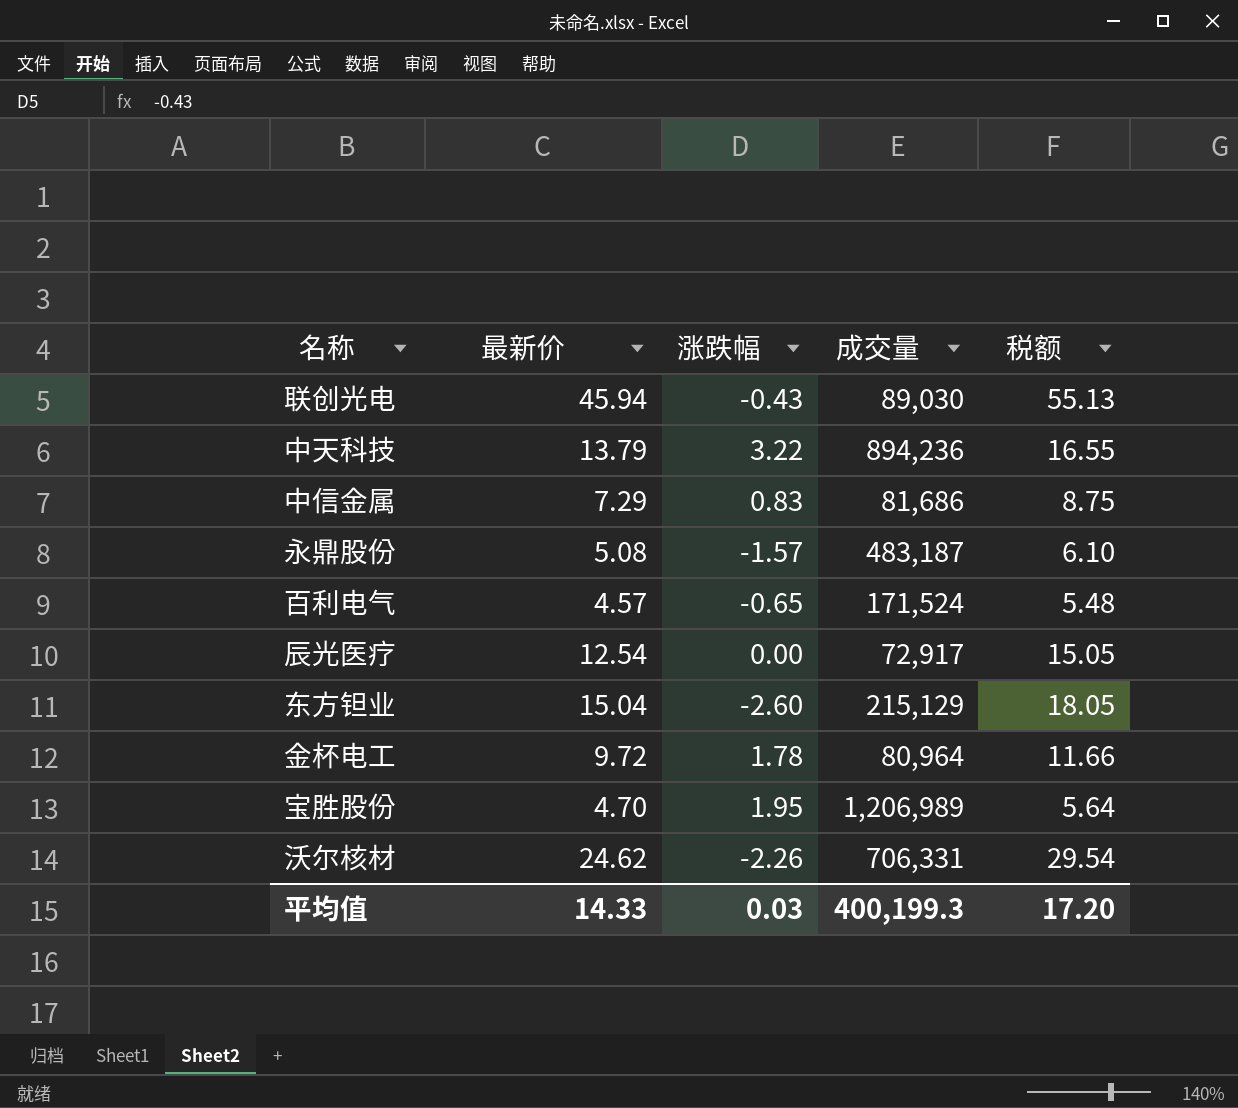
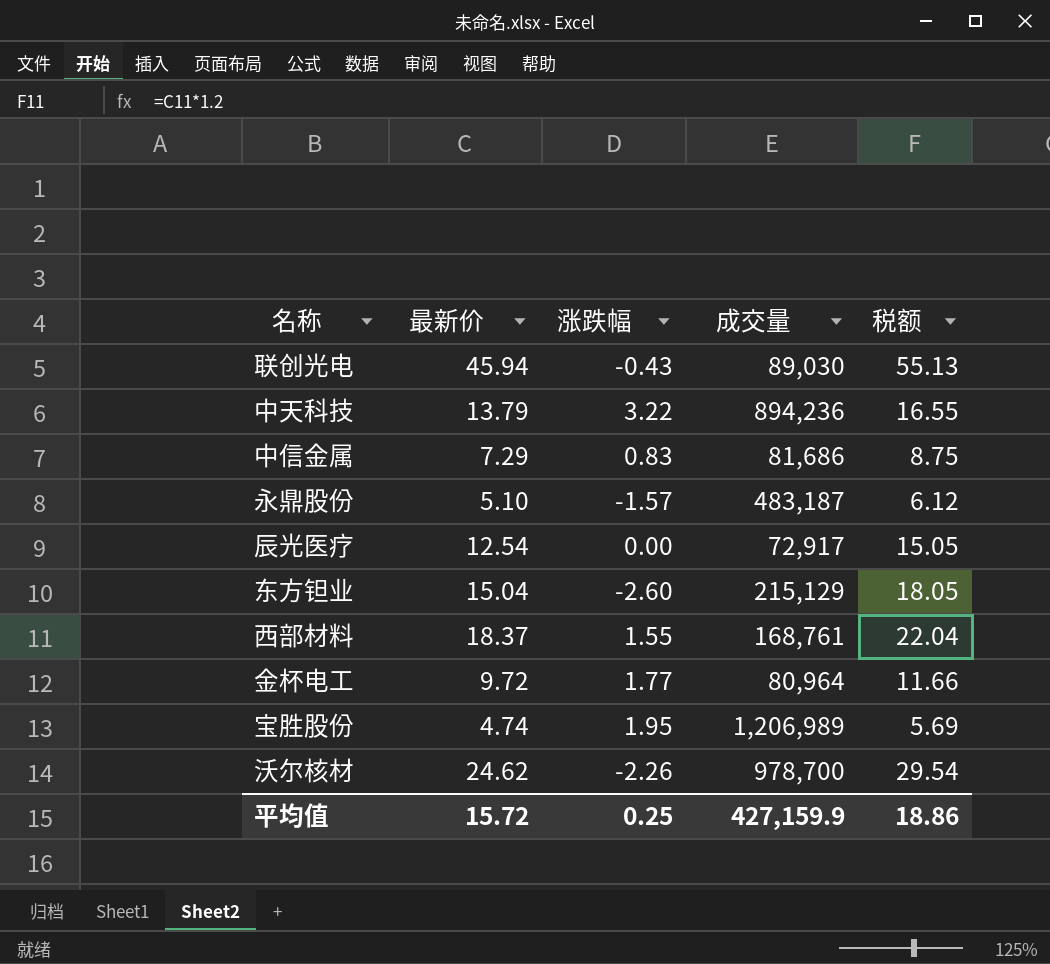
row 百利电气: 4.57 | -0.65 | 171,524 | 5.48 -> none
永鼎股份 | 最新价: 5.08 -> 5.10
永鼎股份 | 税额: 6.10 -> 6.12
row 西部材料: none -> 18.37 | 1.55 | 168,761 | 22.04
金杯电工 | 涨跌幅: 1.78 -> 1.77
宝胜股份 | 最新价: 4.70 -> 4.74
宝胜股份 | 税额: 5.64 -> 5.69
沃尔核材 | 成交量: 706,331 -> 978,700
平均值 | 最新价: 14.33 -> 15.72
平均值 | 涨跌幅: 0.03 -> 0.25
平均值 | 成交量: 400,199.3 -> 427,159.9
平均值 | 税额: 17.20 -> 18.86

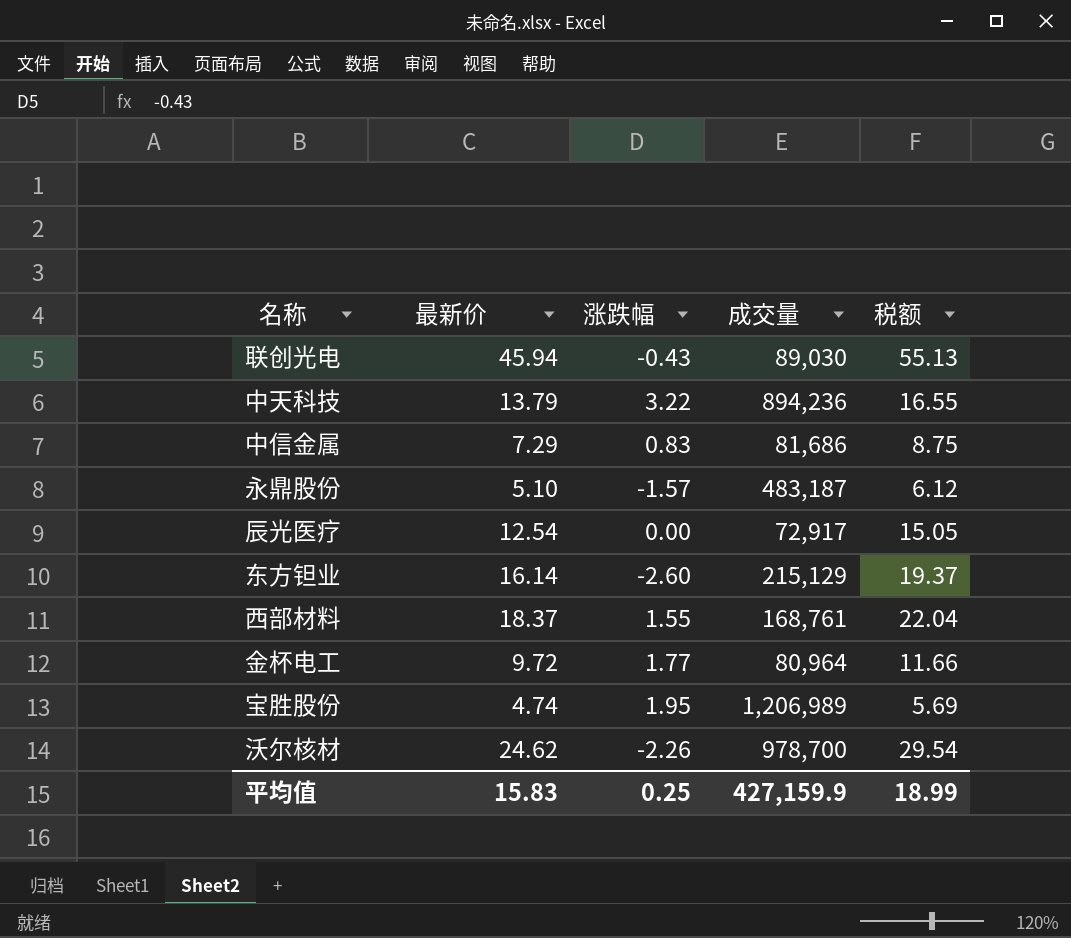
东方钽业 | 最新价: 15.04 -> 16.14
东方钽业 | 税额: 18.05 -> 19.37
平均值 | 最新价: 15.72 -> 15.83
平均值 | 税额: 18.86 -> 18.99

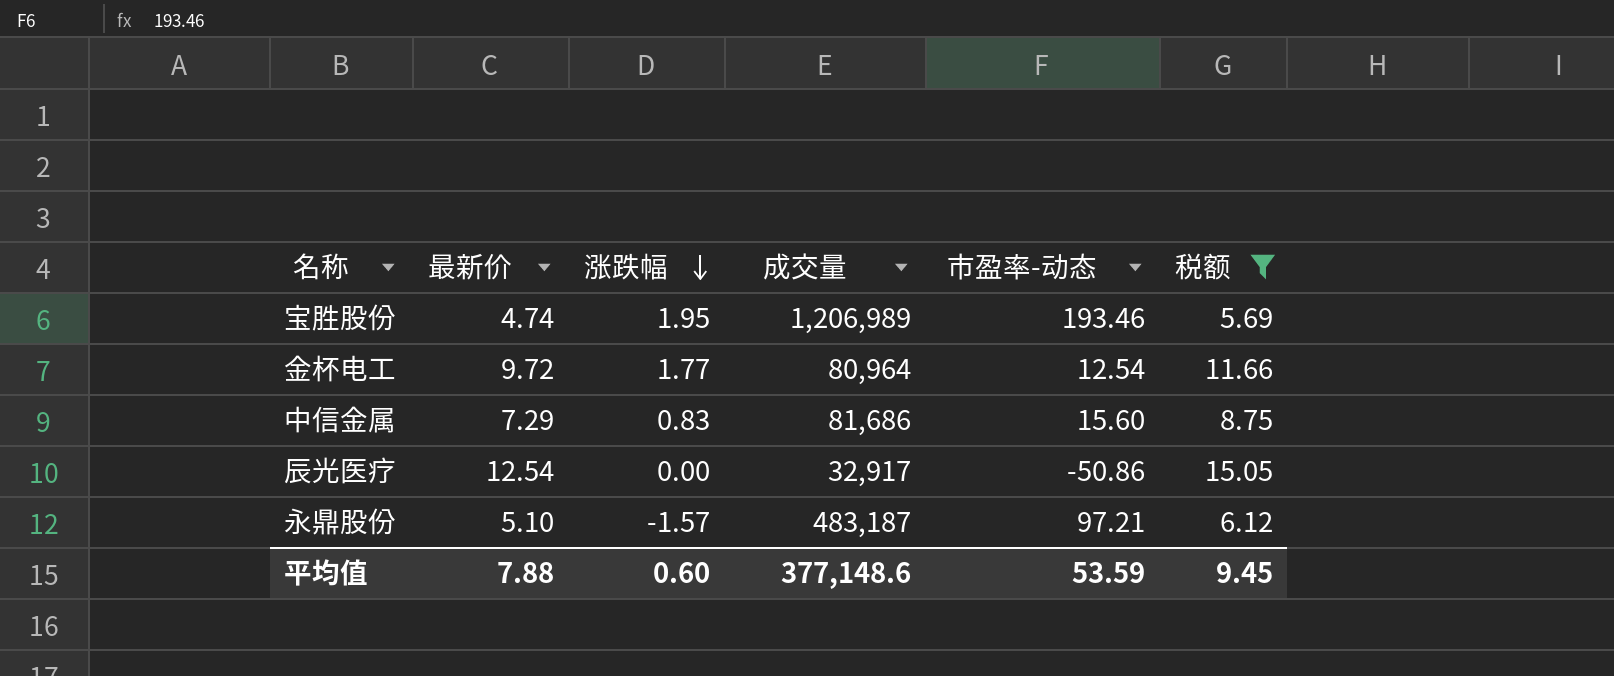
filter: none -> 税额 <= 15.05
row order: none -> 涨跌幅 descending
column 市盈率-动态 | position: none -> 5
辰光医疗 | 成交量: 72,917 -> 32,917
平均值 | 最新价: 15.83 -> 7.88
平均值 | 涨跌幅: 0.25 -> 0.60
平均值 | 成交量: 427,159.9 -> 377,148.6
平均值 | 税额: 18.99 -> 9.45

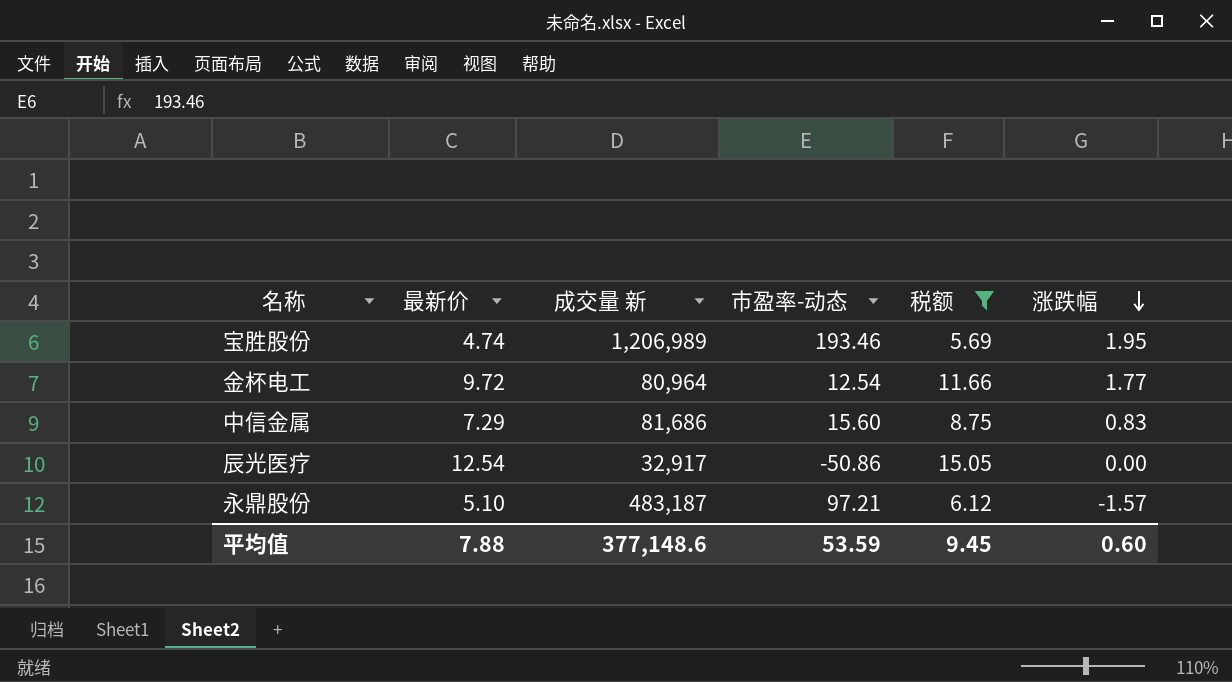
column name: 成交量 -> 成交量 新
column 涨跌幅 | position: 3 -> 6

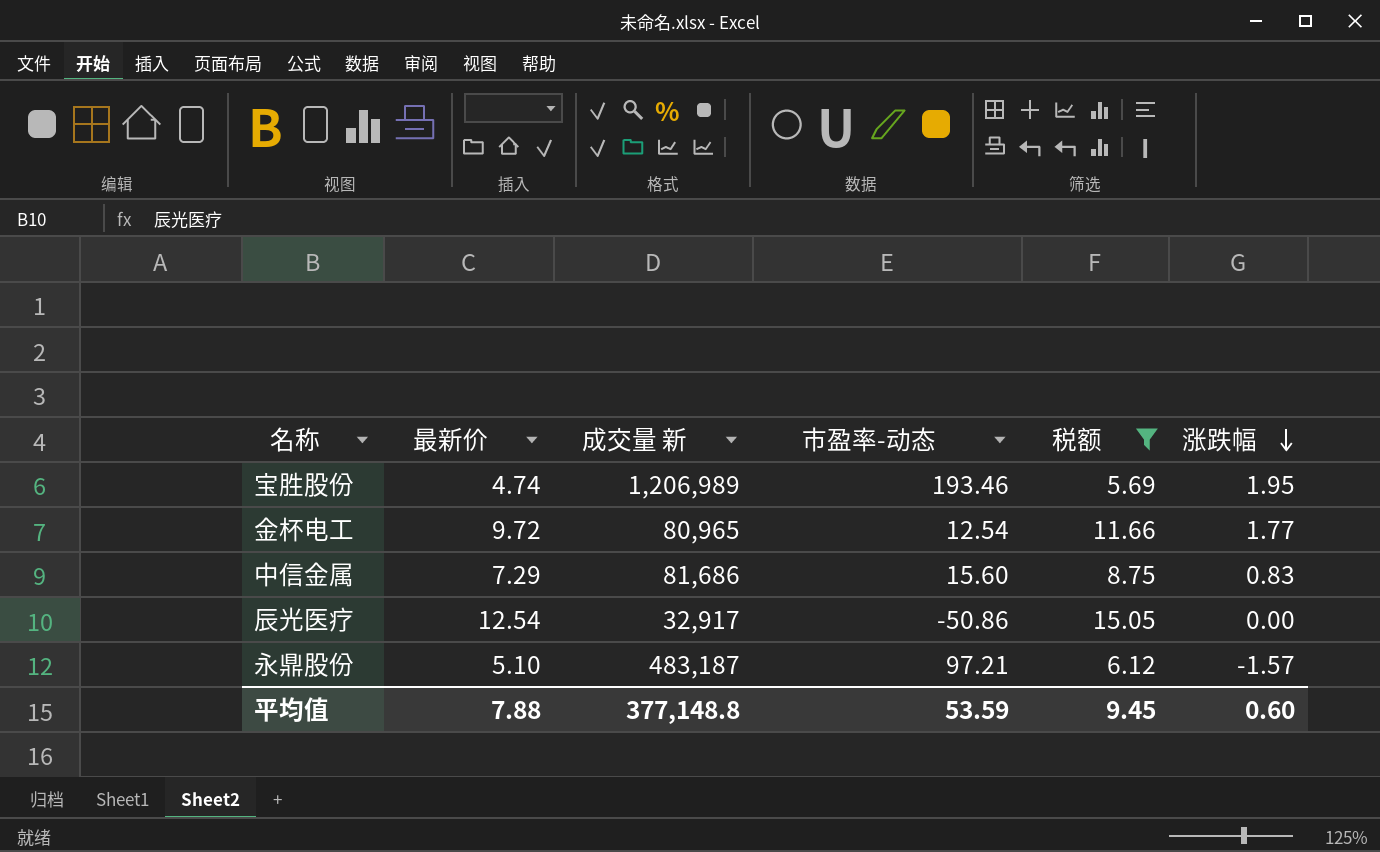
金杯电工 | 成交量 新: 80,964 -> 80,965
平均值 | 成交量 新: 377,148.6 -> 377,148.8

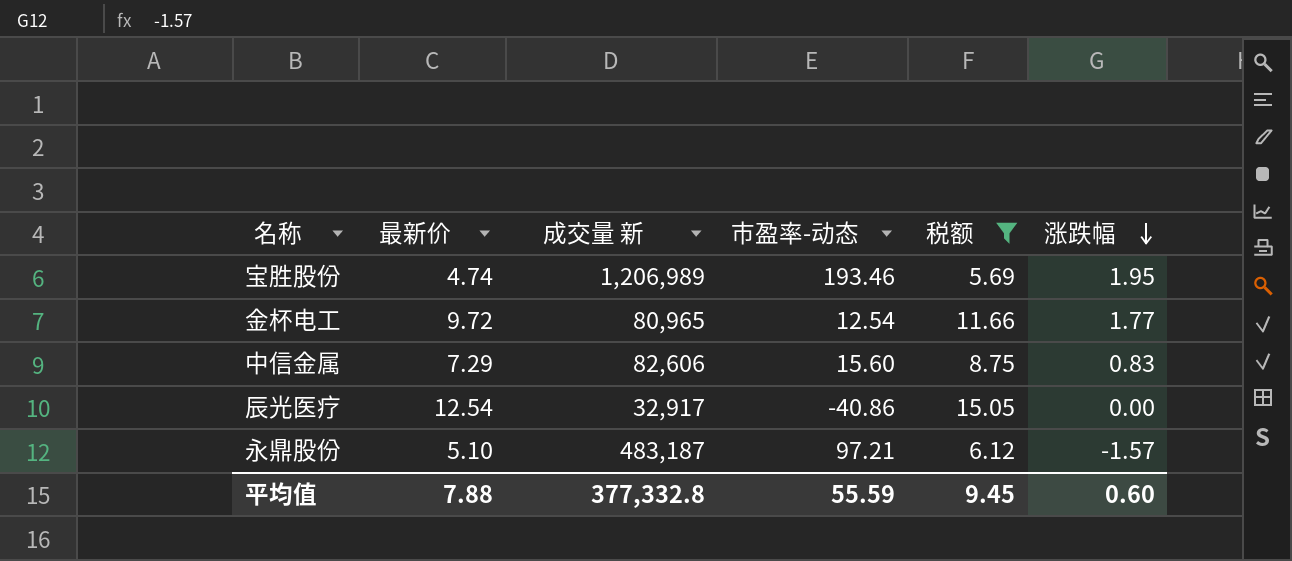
中信金属 | 成交量 新: 81,686 -> 82,606
辰光医疗 | 市盈率-动态: -50.86 -> -40.86
平均值 | 成交量 新: 377,148.8 -> 377,332.8
平均值 | 市盈率-动态: 53.59 -> 55.59

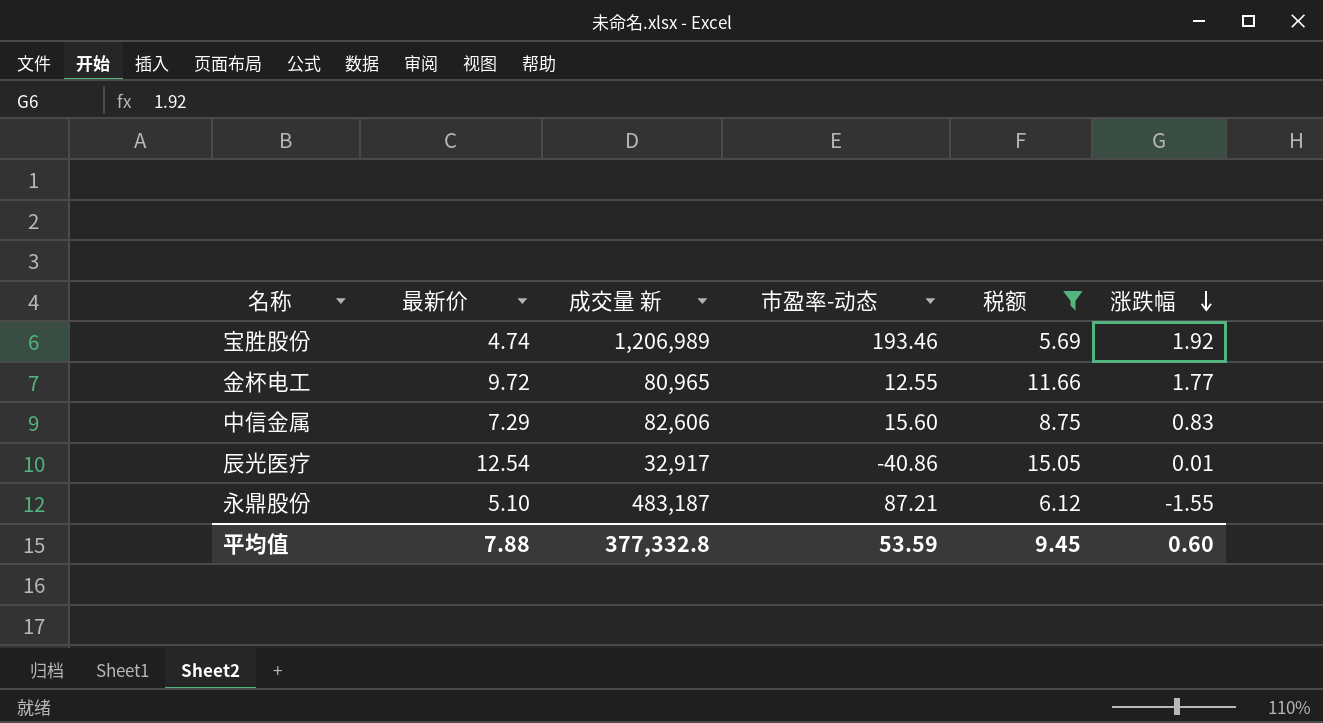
宝胜股份 | 涨跌幅: 1.95 -> 1.92
金杯电工 | 市盈率-动态: 12.54 -> 12.55
辰光医疗 | 涨跌幅: 0.00 -> 0.01
永鼎股份 | 市盈率-动态: 97.21 -> 87.21
永鼎股份 | 涨跌幅: -1.57 -> -1.55
平均值 | 市盈率-动态: 55.59 -> 53.59

